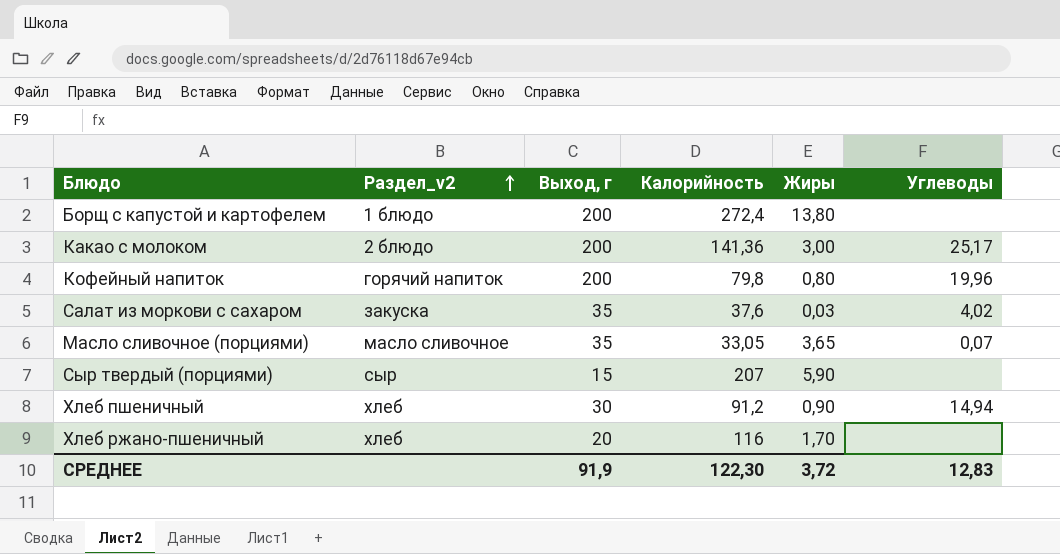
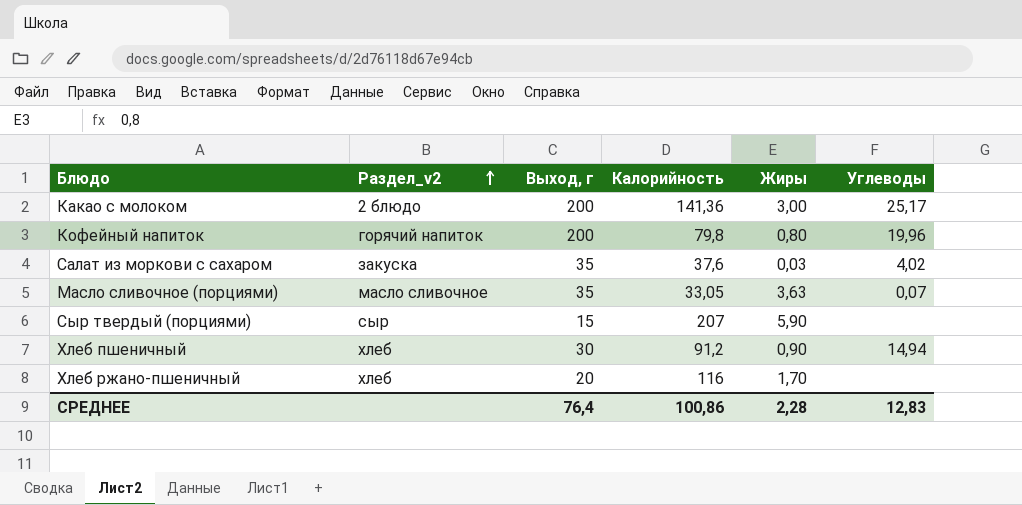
row Борщ с капустой и картофелем: 1 блюдо | 200 | 272,4 | 13,80 | none -> none
Масло сливочное (порциями) | Жиры: 3,65 -> 3,63
СРЕДНЕЕ | Выход, г: 91,9 -> 76,4
СРЕДНЕЕ | Калорийность: 122,30 -> 100,86
СРЕДНЕЕ | Жиры: 3,72 -> 2,28

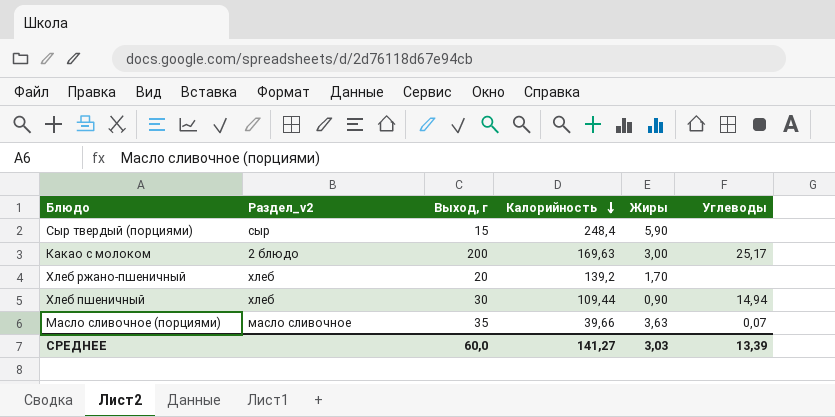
row order: Раздел_v2 ascending -> Калорийность descending
row Кофейный напиток: горячий напиток | 200 | 79,8 | 0,80 | 19,96 -> none
row Салат из моркови с сахаром: закуска | 35 | 37,6 | 0,03 | 4,02 -> none
Сыр твердый (порциями) | Калорийность: 207 -> 248,4
Какао с молоком | Калорийность: 141,36 -> 169,63
Хлеб ржано-пшеничный | Калорийность: 116 -> 139,2
Хлеб пшеничный | Калорийность: 91,2 -> 109,44
Масло сливочное (порциями) | Калорийность: 33,05 -> 39,66
СРЕДНЕЕ | Выход, г: 76,4 -> 60,0
СРЕДНЕЕ | Калорийность: 100,86 -> 141,27
СРЕДНЕЕ | Жиры: 2,28 -> 3,03
СРЕДНЕЕ | Углеводы: 12,83 -> 13,39

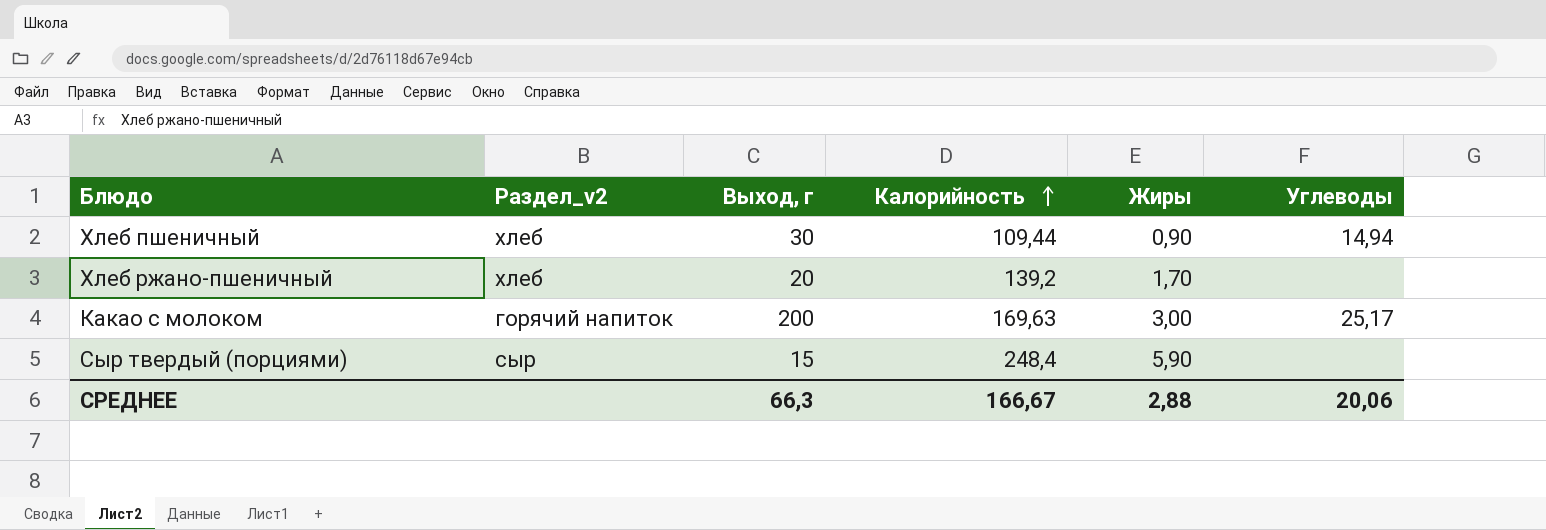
row order: Калорийность descending -> Калорийность ascending
row Масло сливочное (порциями): масло сливочное | 35 | 39,66 | 3,63 | 0,07 -> none
Какао с молоком | Раздел_v2: 2 блюдо -> горячий напиток
СРЕДНЕЕ | Выход, г: 60,0 -> 66,3
СРЕДНЕЕ | Калорийность: 141,27 -> 166,67
СРЕДНЕЕ | Жиры: 3,03 -> 2,88
СРЕДНЕЕ | Углеводы: 13,39 -> 20,06

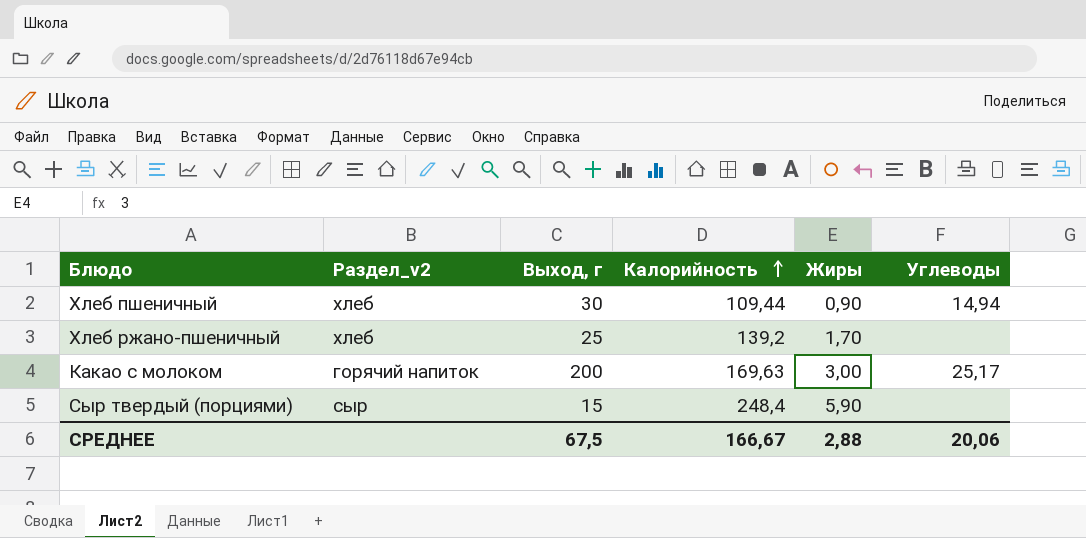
Хлеб ржано-пшеничный | Выход, г: 20 -> 25
СРЕДНЕЕ | Выход, г: 66,3 -> 67,5

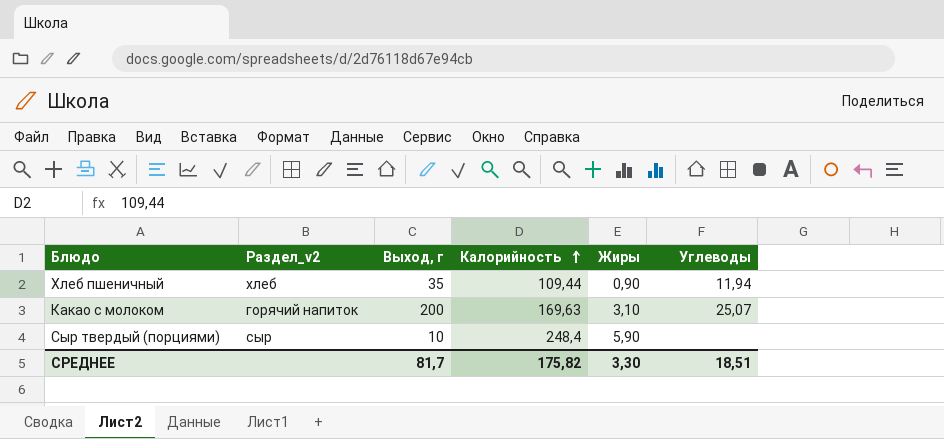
row Хлеб ржано-пшеничный: хлеб | 25 | 139,2 | 1,70 | none -> none
Хлеб пшеничный | Выход, г: 30 -> 35
Хлеб пшеничный | Углеводы: 14,94 -> 11,94
Какао с молоком | Жиры: 3,00 -> 3,10
Какао с молоком | Углеводы: 25,17 -> 25,07
Сыр твердый (порциями) | Выход, г: 15 -> 10
СРЕДНЕЕ | Выход, г: 67,5 -> 81,7
СРЕДНЕЕ | Калорийность: 166,67 -> 175,82
СРЕДНЕЕ | Жиры: 2,88 -> 3,30
СРЕДНЕЕ | Углеводы: 20,06 -> 18,51

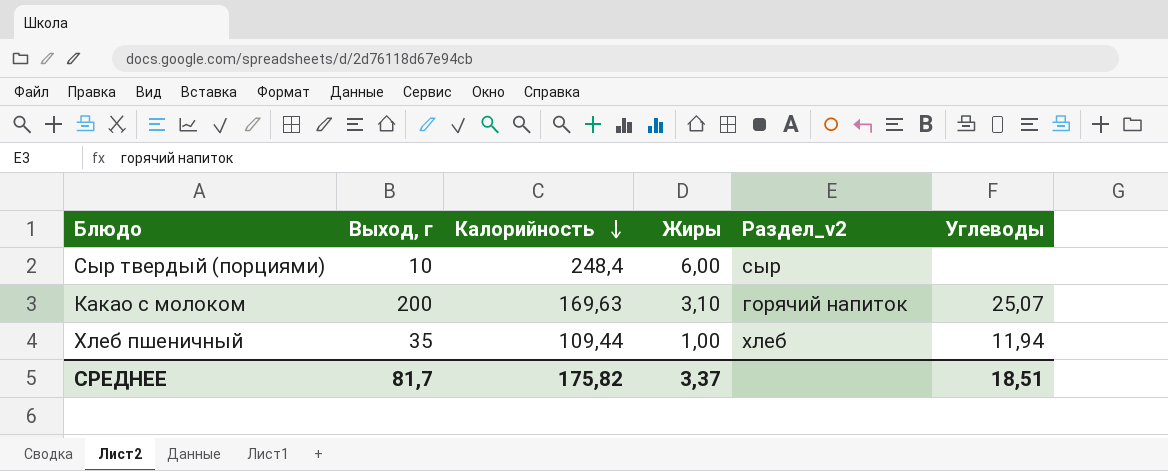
row order: Калорийность ascending -> Калорийность descending
column Раздел_v2 | position: 2 -> 5
Сыр твердый (порциями) | Жиры: 5,90 -> 6,00
Хлеб пшеничный | Жиры: 0,90 -> 1,00
СРЕДНЕЕ | Жиры: 3,30 -> 3,37

